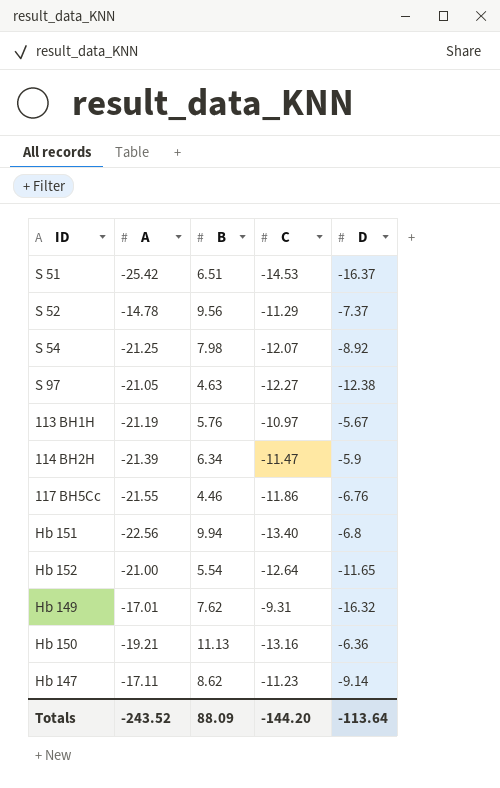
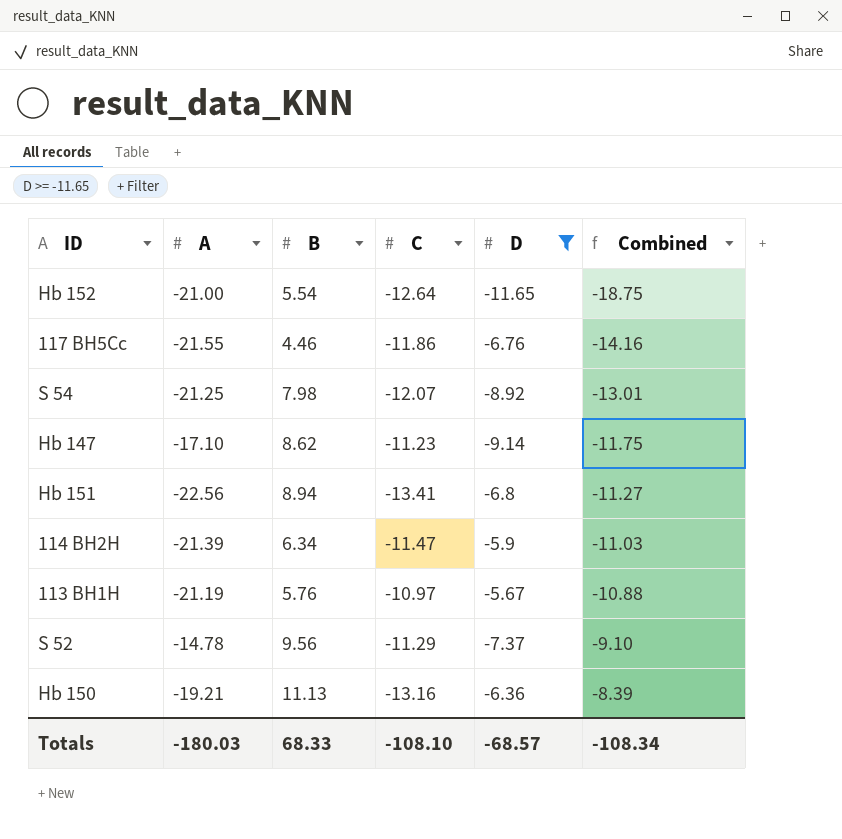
filter: none -> D >= -11.65
row order: none -> Combined ascending
column Combined | formula: none -> [B] + [C] + [D]
Hb 147 | A: -17.11 -> -17.10
Hb 151 | B: 9.94 -> 8.94
Hb 151 | C: -13.40 -> -13.41
Totals | A: -243.52 -> -180.03
Totals | B: 88.09 -> 68.33
Totals | C: -144.20 -> -108.10
Totals | D: -113.64 -> -68.57

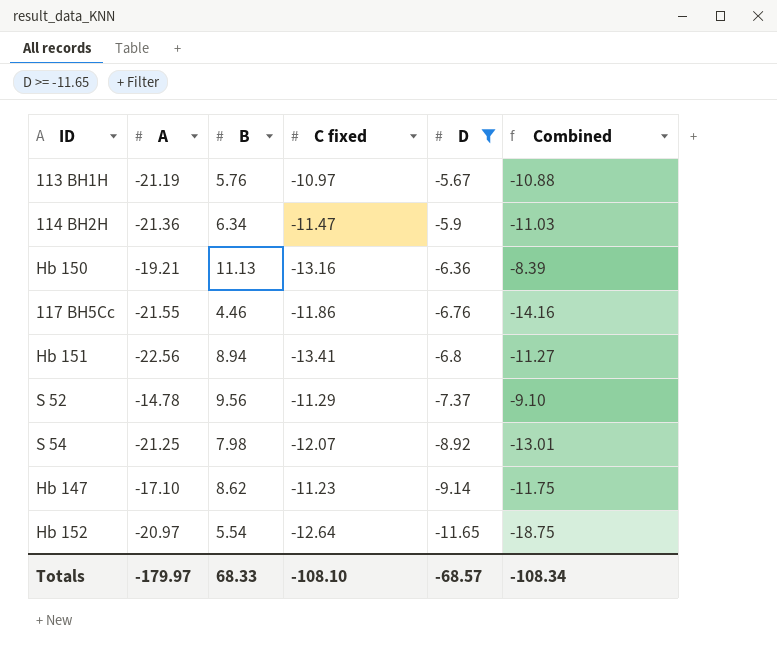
row order: Combined ascending -> D descending
column name: C -> C fixed
114 BH2H | A: -21.39 -> -21.36
Hb 152 | A: -21.00 -> -20.97
Totals | A: -180.03 -> -179.97

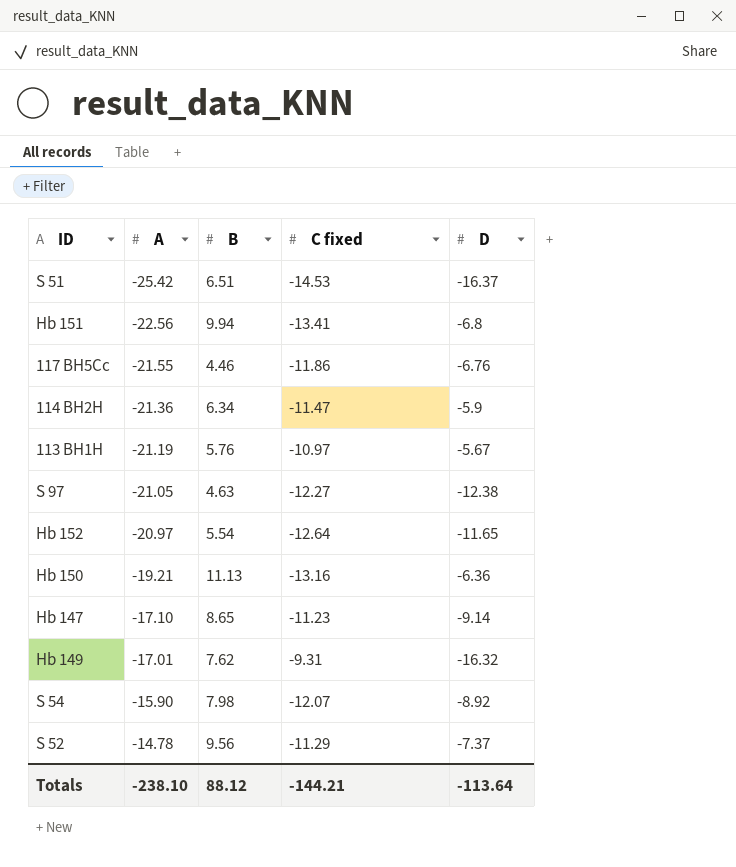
filter: D >= -11.65 -> none
row order: D descending -> A ascending
column Combined | formula: [B] + [C fixed] + [D] -> none
Hb 151 | B: 8.94 -> 9.94
Hb 147 | B: 8.62 -> 8.65
S 54 | A: -21.25 -> -15.90
Totals | A: -179.97 -> -238.10
Totals | B: 68.33 -> 88.12
Totals | C fixed: -108.10 -> -144.21
Totals | D: -68.57 -> -113.64

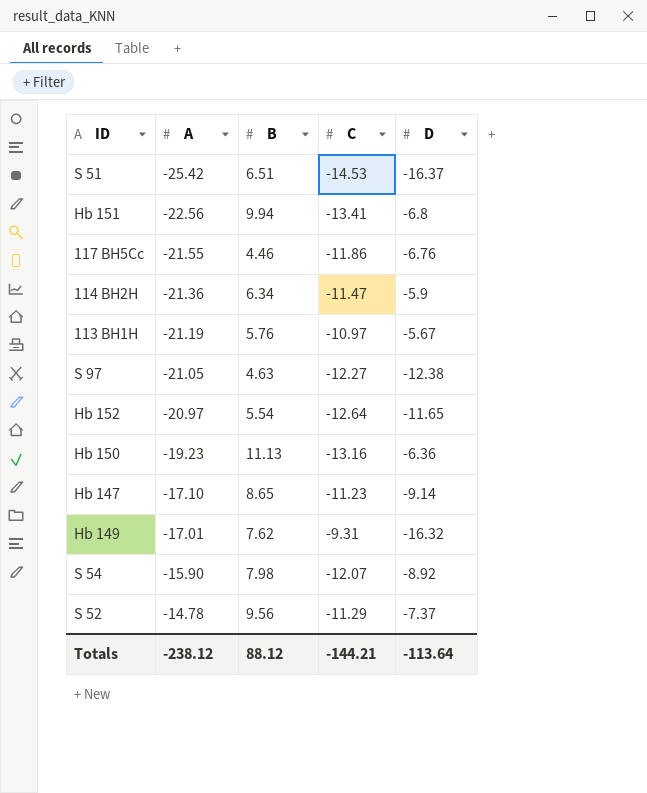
column name: C fixed -> C
Hb 150 | A: -19.21 -> -19.23
Totals | A: -238.10 -> -238.12

